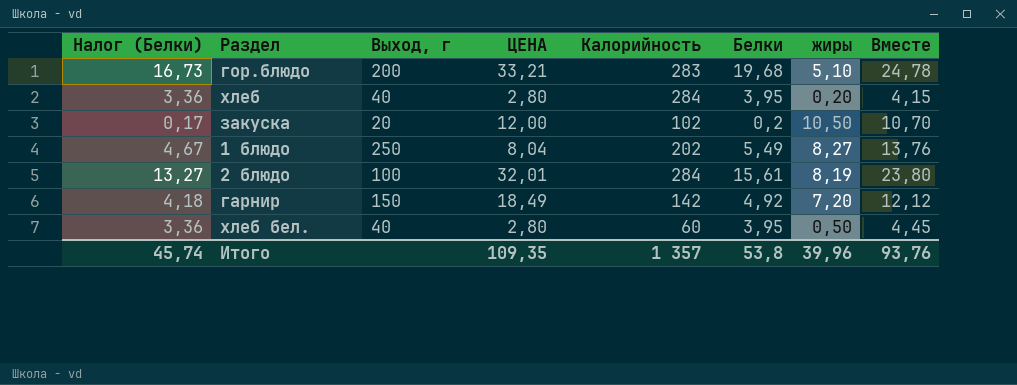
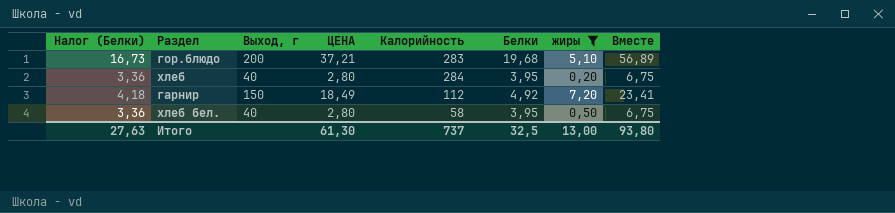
filter: none -> жиры <= 7,20
column Вместе | formula: [Белки] + [жиры] -> [ЦЕНА] + [Белки]
гор.блюдо | ЦЕНА: 33,21 -> 37,21
гарнир | Калорийность: 142 -> 112
хлеб бел. | Калорийность: 60 -> 58
Итого | Налог (Белки): 45,74 -> 27,63
Итого | ЦЕНА: 109,35 -> 61,30
Итого | Калорийность: 1 357 -> 737
Итого | Белки: 53,8 -> 32,5
Итого | жиры: 39,96 -> 13,00
Итого | Вместе: 93,76 -> 93,80

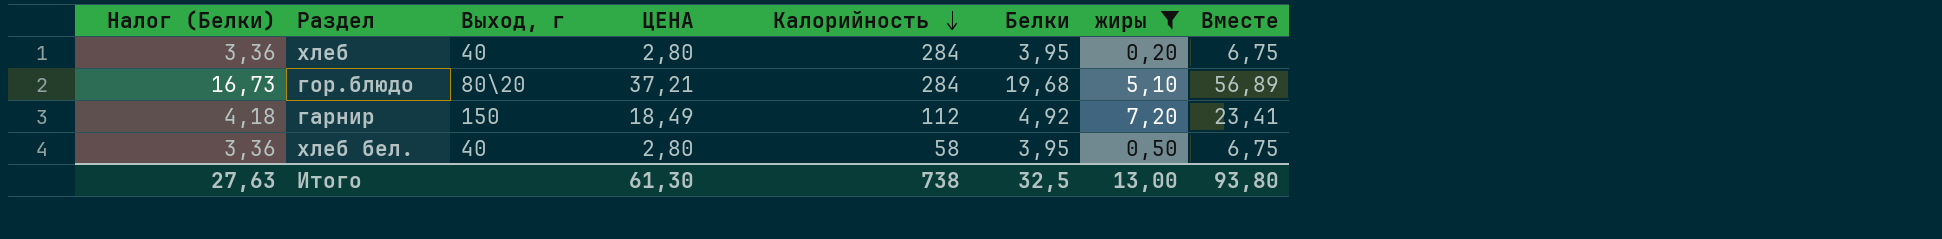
row order: none -> Калорийность descending
гор.блюдо | Выход, г: 200 -> 80\20
гор.блюдо | Калорийность: 283 -> 284
Итого | Калорийность: 737 -> 738

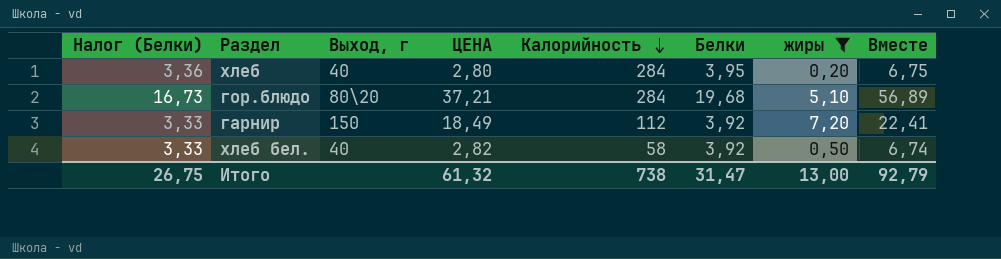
гарнир | Налог (Белки): 4,18 -> 3,33
гарнир | Белки: 4,92 -> 3,92
гарнир | Вместе: 23,41 -> 22,41
хлеб бел. | Налог (Белки): 3,36 -> 3,33
хлеб бел. | ЦЕНА: 2,80 -> 2,82
хлеб бел. | Белки: 3,95 -> 3,92
хлеб бел. | Вместе: 6,75 -> 6,74
Итого | Налог (Белки): 27,63 -> 26,75
Итого | ЦЕНА: 61,30 -> 61,32
Итого | Белки: 32,5 -> 31,47
Итого | Вместе: 93,80 -> 92,79

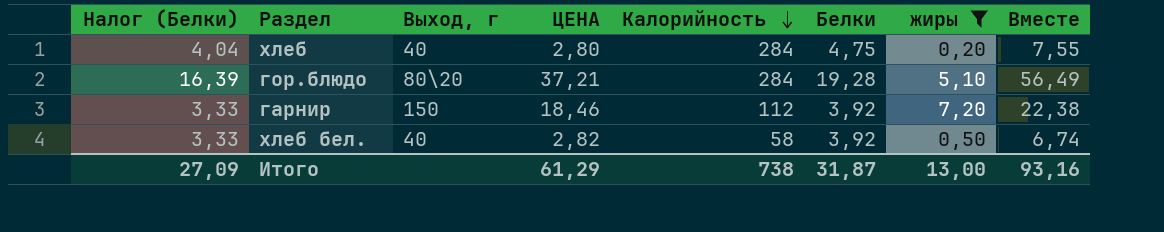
хлеб | Налог (Белки): 3,36 -> 4,04
хлеб | Белки: 3,95 -> 4,75
хлеб | Вместе: 6,75 -> 7,55
гор.блюдо | Налог (Белки): 16,73 -> 16,39
гор.блюдо | Белки: 19,68 -> 19,28
гор.блюдо | Вместе: 56,89 -> 56,49
гарнир | ЦЕНА: 18,49 -> 18,46
гарнир | Вместе: 22,41 -> 22,38
Итого | Налог (Белки): 26,75 -> 27,09
Итого | ЦЕНА: 61,32 -> 61,29
Итого | Белки: 31,47 -> 31,87
Итого | Вместе: 92,79 -> 93,16

